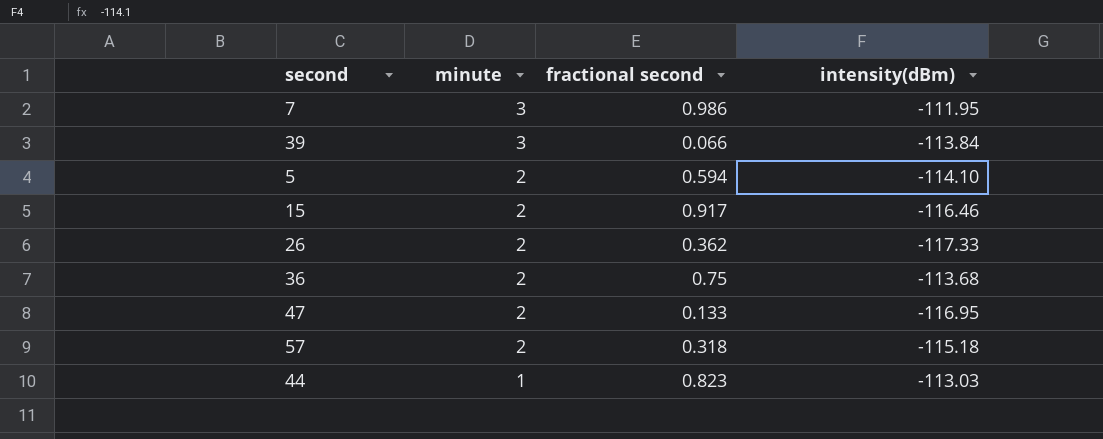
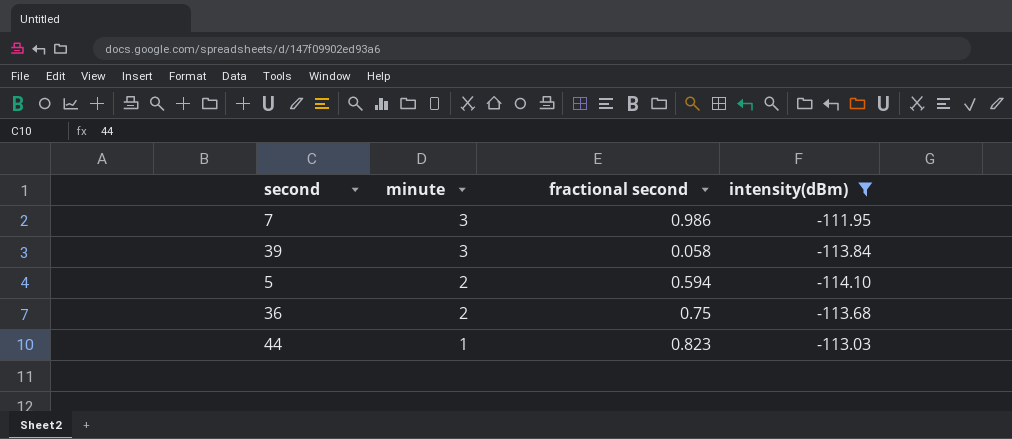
filter: none -> intensity(dBm) >= -114.10
39 | fractional second: 0.066 -> 0.058

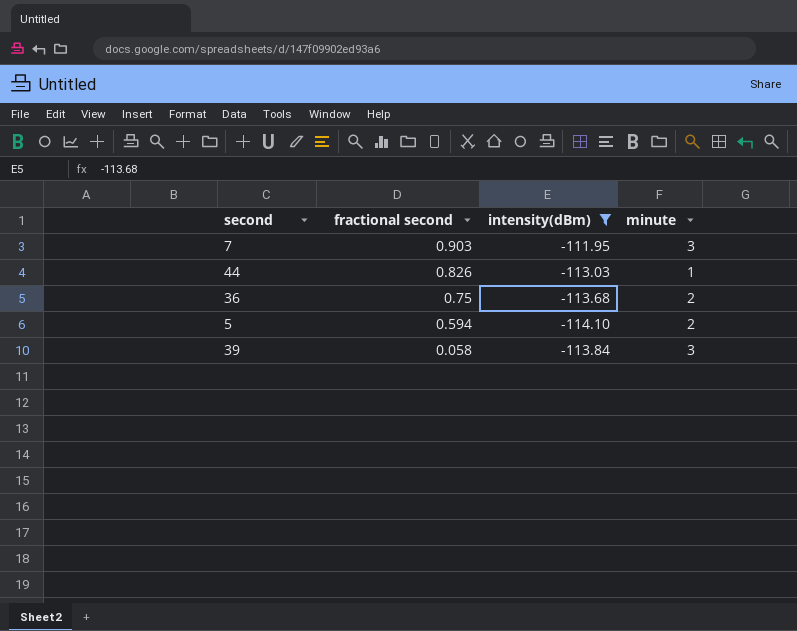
row order: minute descending -> fractional second descending
column minute | position: 2 -> 4
7 | fractional second: 0.986 -> 0.903
44 | fractional second: 0.823 -> 0.826

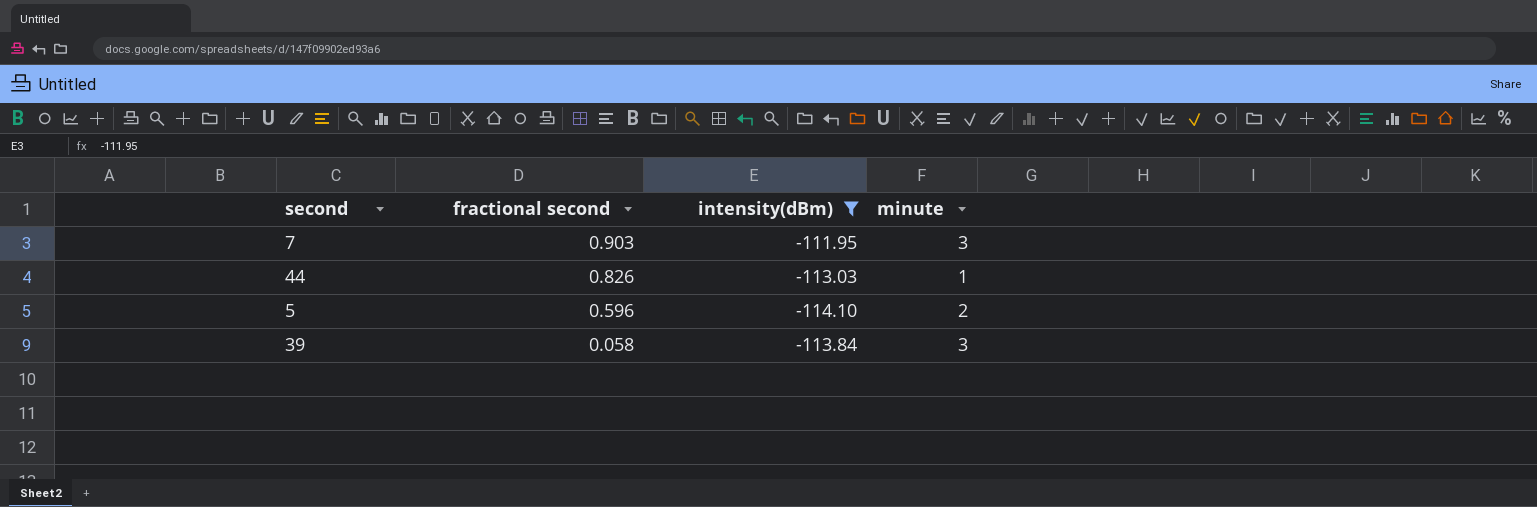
row 36: 0.75 | -113.68 | 2 -> none
5 | fractional second: 0.594 -> 0.596

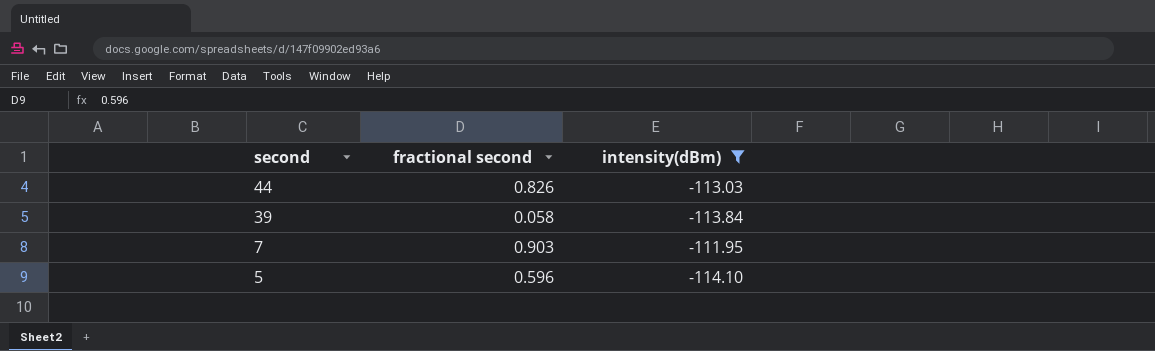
row order: fractional second descending -> second descending
column minute | position: 4 -> none

